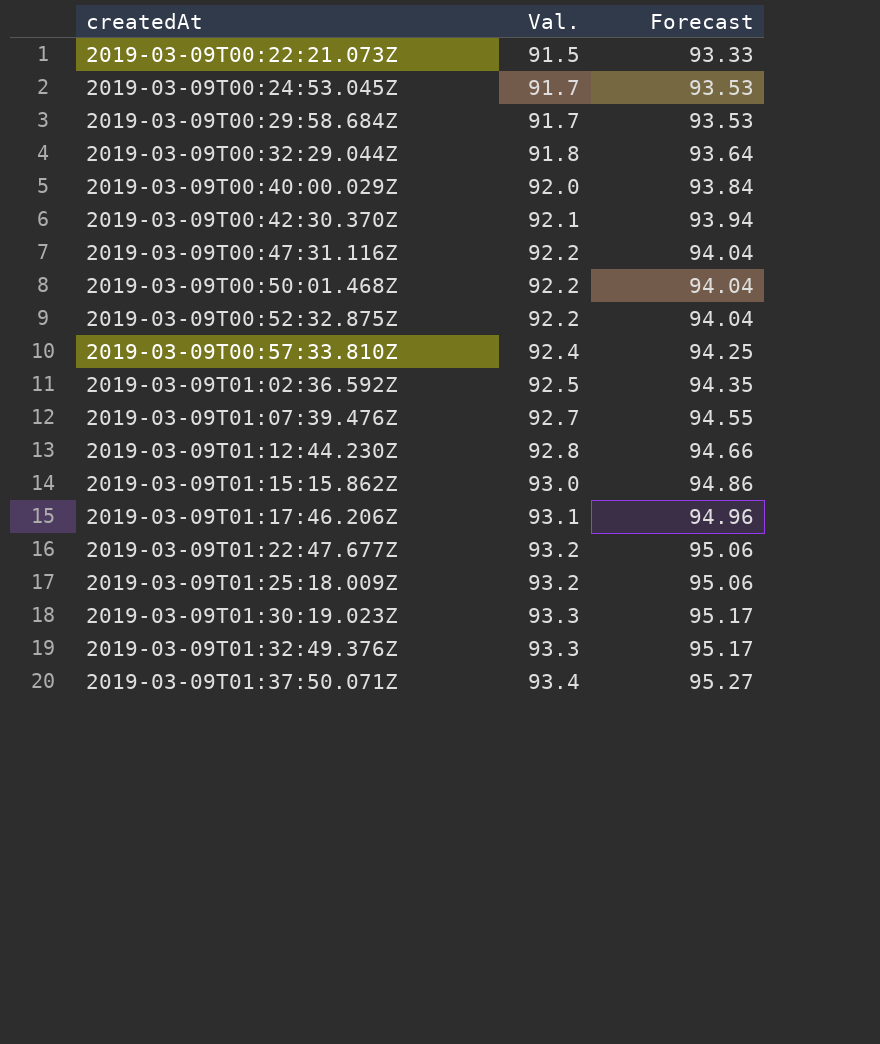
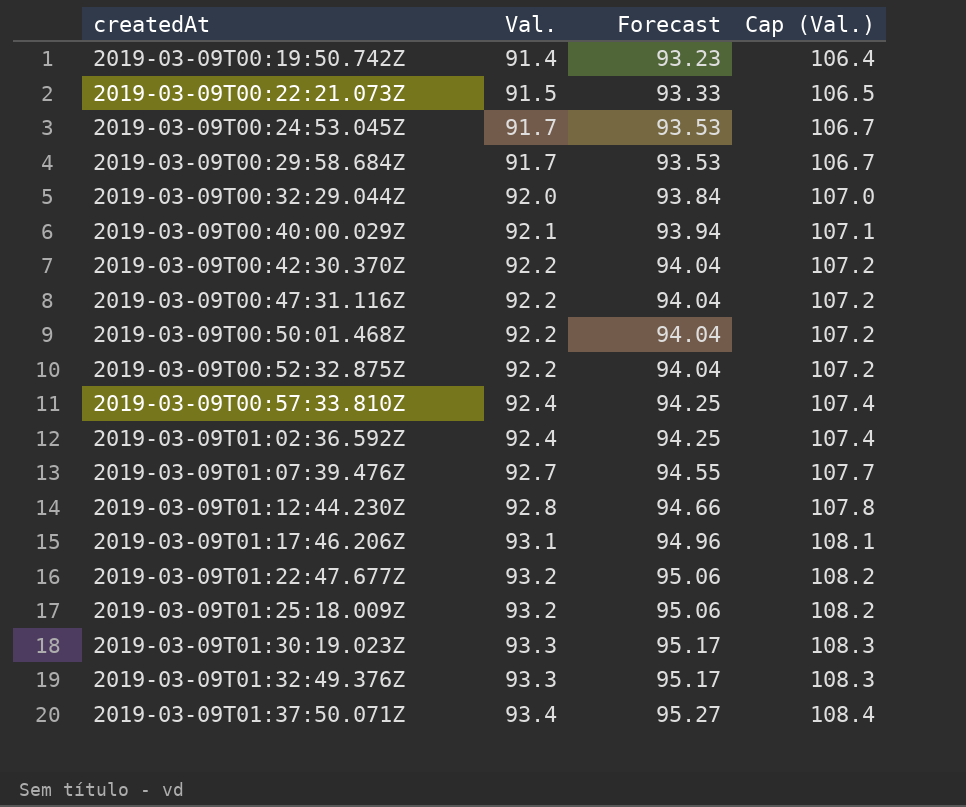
column Cap (Val.) | formula: none -> [Val.] + 15
row 2019-03-09T01:15:15.862Z: 93.0 | 94.86 -> none
row 2019-03-09T00:19:50.742Z: none -> 91.4 | 93.23 | 106.4
2019-03-09T00:32:29.044Z | Val.: 91.8 -> 92.0
2019-03-09T00:32:29.044Z | Forecast: 93.64 -> 93.84
2019-03-09T00:40:00.029Z | Val.: 92.0 -> 92.1
2019-03-09T00:40:00.029Z | Forecast: 93.84 -> 93.94
2019-03-09T00:42:30.370Z | Val.: 92.1 -> 92.2
2019-03-09T00:42:30.370Z | Forecast: 93.94 -> 94.04
2019-03-09T01:02:36.592Z | Val.: 92.5 -> 92.4
2019-03-09T01:02:36.592Z | Forecast: 94.35 -> 94.25

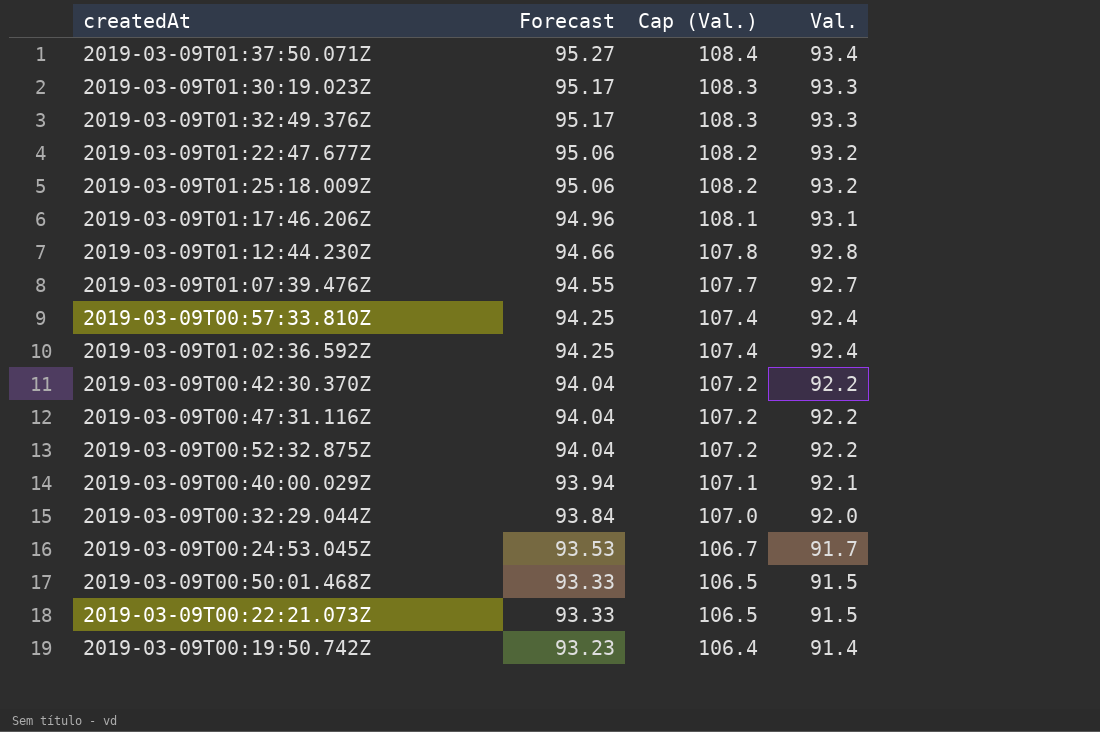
row order: createdAt ascending -> Forecast descending
column Val. | position: 2 -> 4
row 2019-03-09T00:29:58.684Z: 91.7 | 93.53 | 106.7 -> none
2019-03-09T00:50:01.468Z | Forecast: 94.04 -> 93.33
2019-03-09T00:50:01.468Z | Cap (Val.): 107.2 -> 106.5
2019-03-09T00:50:01.468Z | Val.: 92.2 -> 91.5

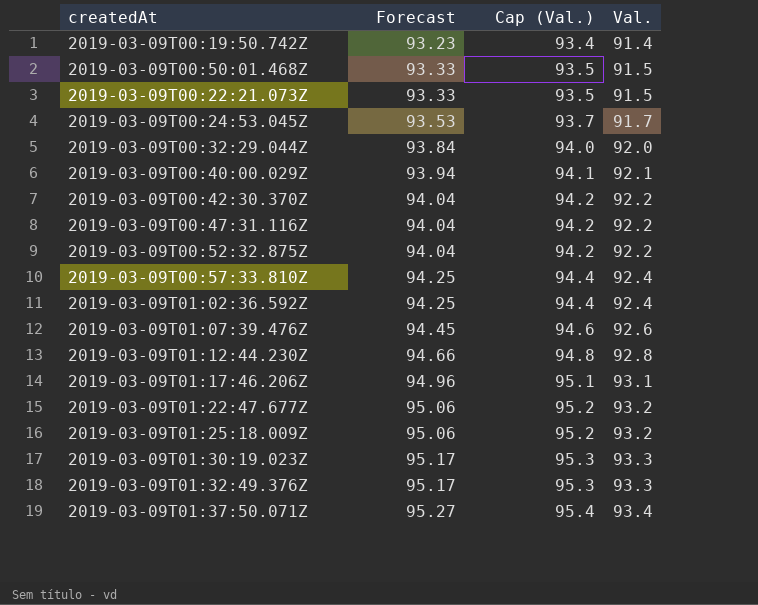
row order: Forecast descending -> Forecast ascending
column Cap (Val.) | formula: [Val.] + 15 -> [Val.] + 2
2019-03-09T01:07:39.476Z | Forecast: 94.55 -> 94.45
2019-03-09T01:07:39.476Z | Val.: 92.7 -> 92.6

